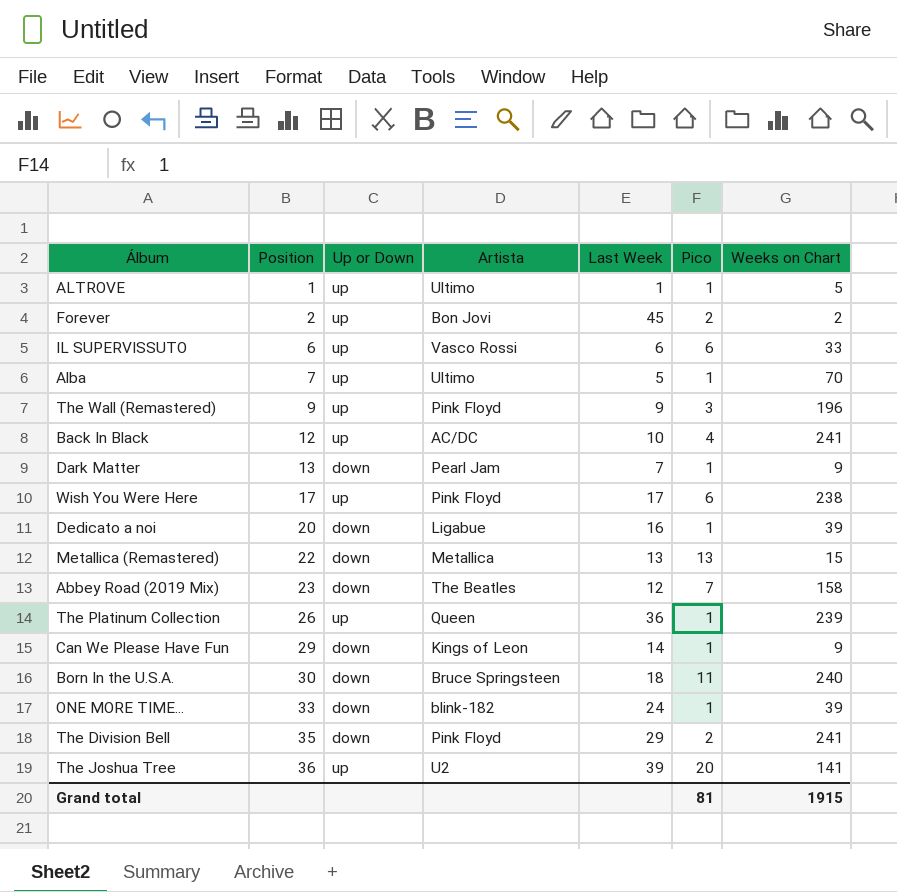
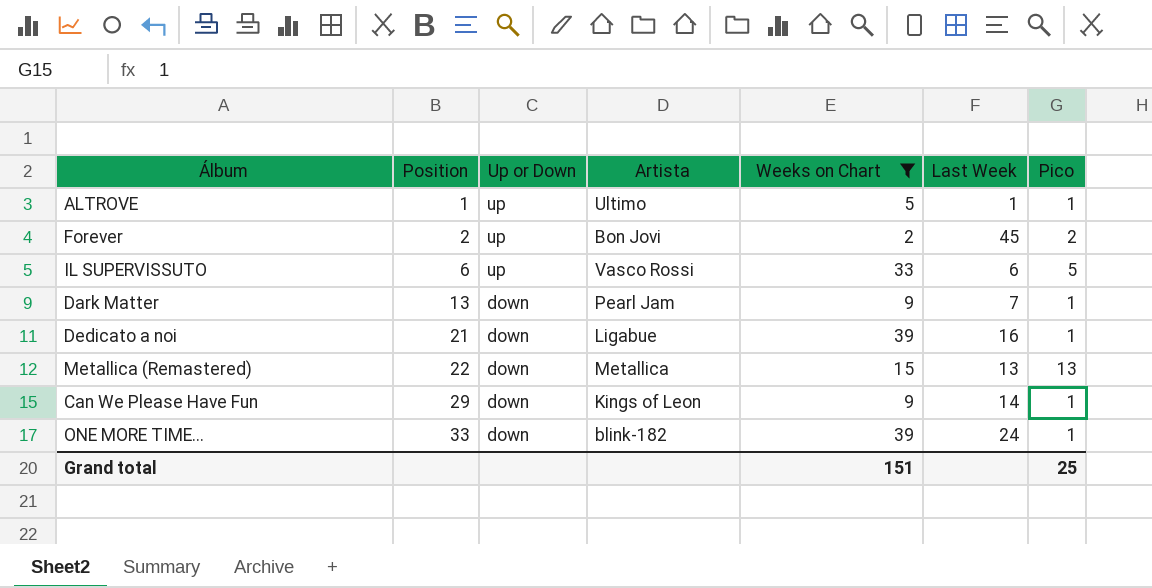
filter: none -> Weeks on Chart <= 39
column Weeks on Chart | position: 7 -> 5
IL SUPERVISSUTO | Pico: 6 -> 5
Dedicato a noi | Position: 20 -> 21
Grand total | Weeks on Chart: 1915 -> 151
Grand total | Pico: 81 -> 25

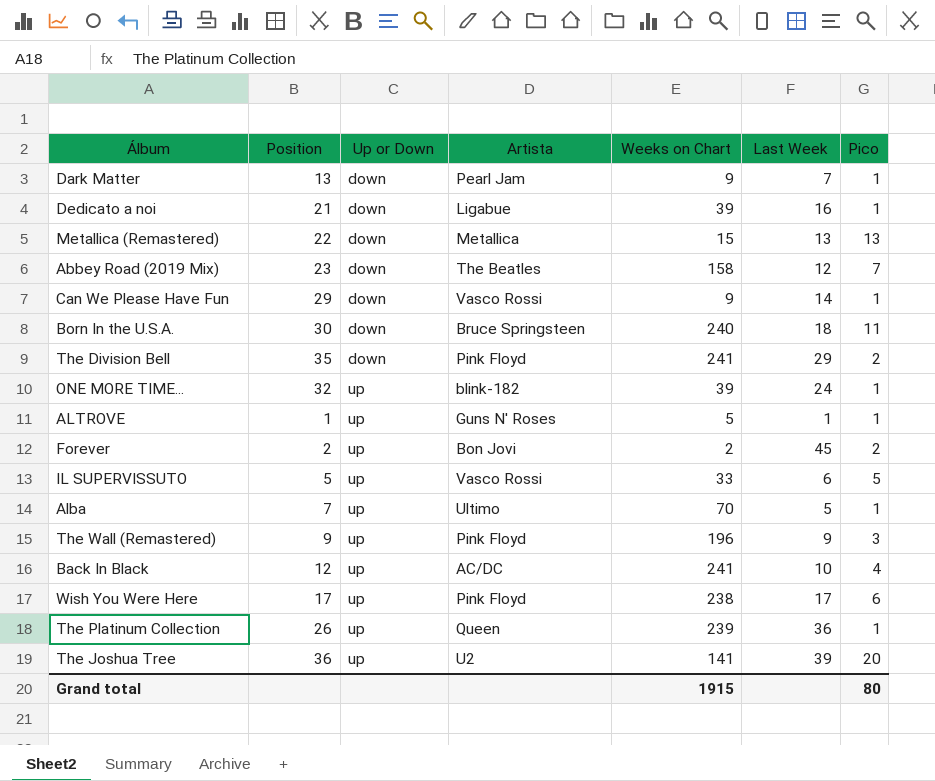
filter: Weeks on Chart <= 39 -> none
row order: Position ascending -> Up or Down ascending
Can We Please Have Fun | Artista: Kings of Leon -> Vasco Rossi
ONE MORE TIME... | Position: 33 -> 32
ONE MORE TIME... | Up or Down: down -> up
ALTROVE | Artista: Ultimo -> Guns N' Roses
IL SUPERVISSUTO | Position: 6 -> 5
Grand total | Weeks on Chart: 151 -> 1915
Grand total | Pico: 25 -> 80

